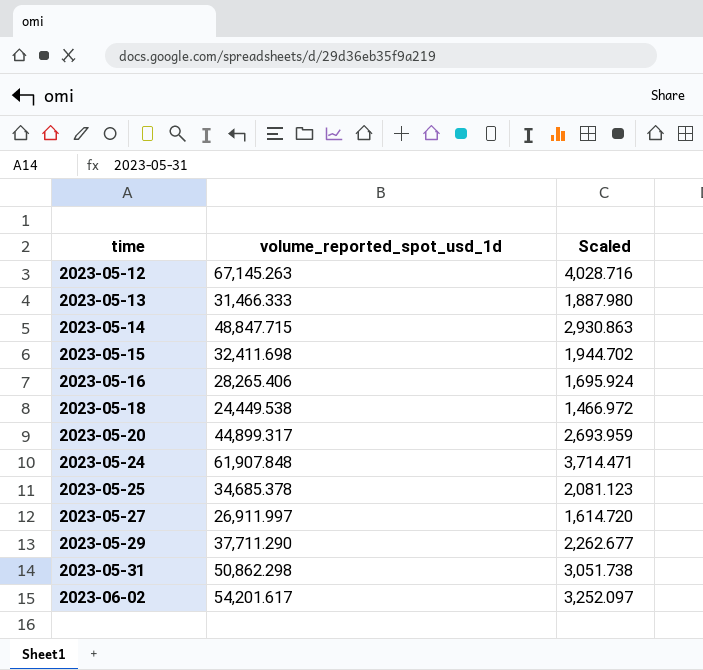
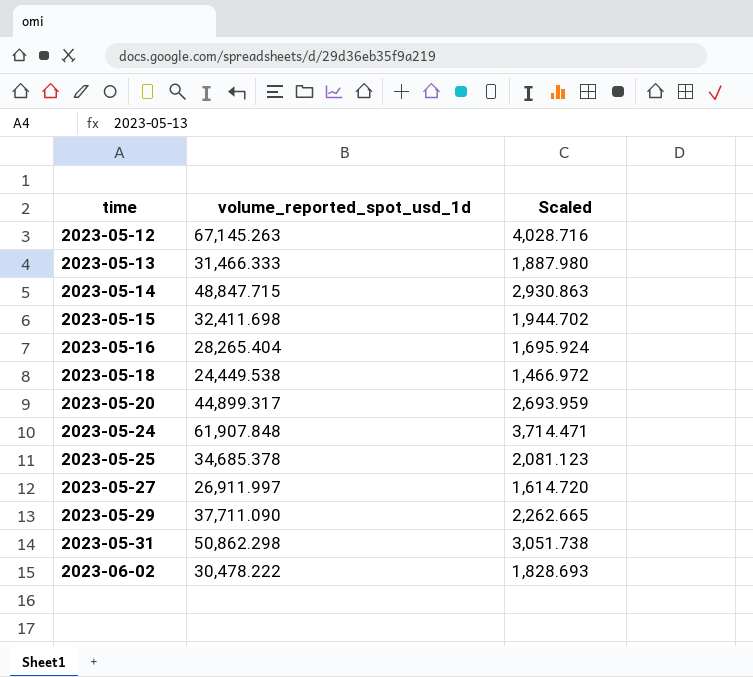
2023-05-16 | volume_reported_spot_usd_1d: 28,265.406 -> 28,265.404
2023-05-29 | volume_reported_spot_usd_1d: 37,711.290 -> 37,711.090
2023-05-29 | Scaled: 2,262.677 -> 2,262.665
2023-06-02 | volume_reported_spot_usd_1d: 54,201.617 -> 30,478.222
2023-06-02 | Scaled: 3,252.097 -> 1,828.693

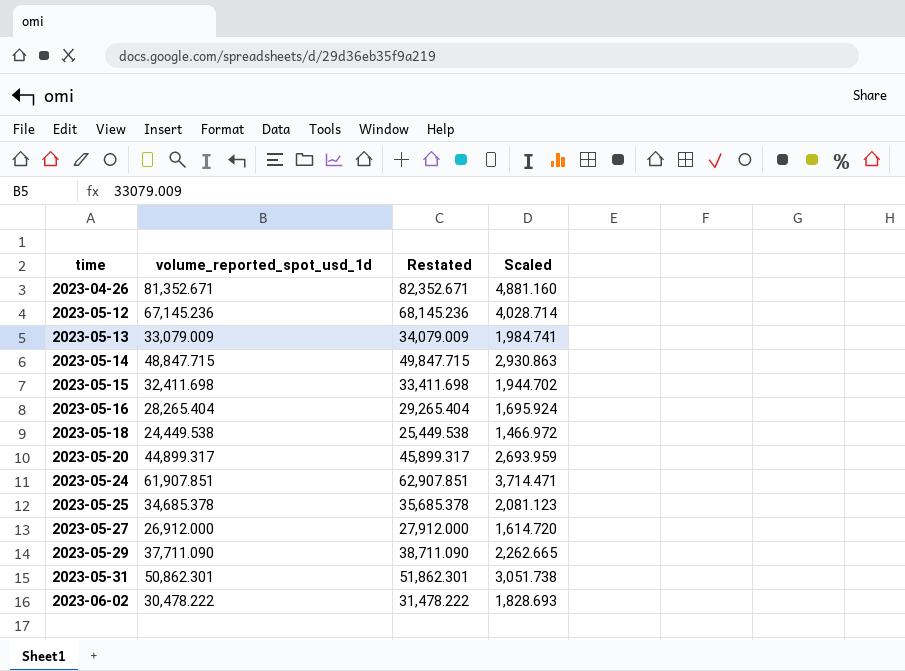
column Restated | formula: none -> [volume_reported_spot_usd_1d] + 1000
row 2023-04-26: none -> 81,352.671 | 82,352.671 | 4,881.160
2023-05-12 | volume_reported_spot_usd_1d: 67,145.263 -> 67,145.236
2023-05-12 | Scaled: 4,028.716 -> 4,028.714
2023-05-13 | volume_reported_spot_usd_1d: 31,466.333 -> 33,079.009
2023-05-13 | Scaled: 1,887.980 -> 1,984.741
2023-05-24 | volume_reported_spot_usd_1d: 61,907.848 -> 61,907.851
2023-05-27 | volume_reported_spot_usd_1d: 26,911.997 -> 26,912.000
2023-05-31 | volume_reported_spot_usd_1d: 50,862.298 -> 50,862.301

